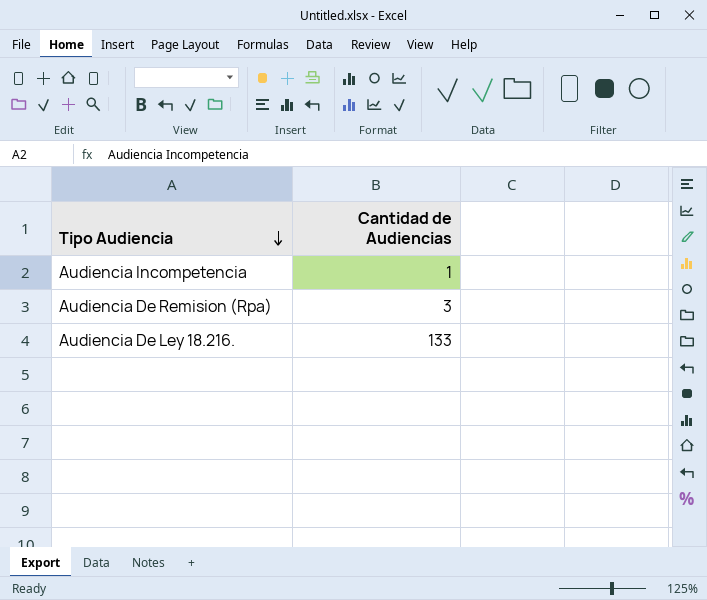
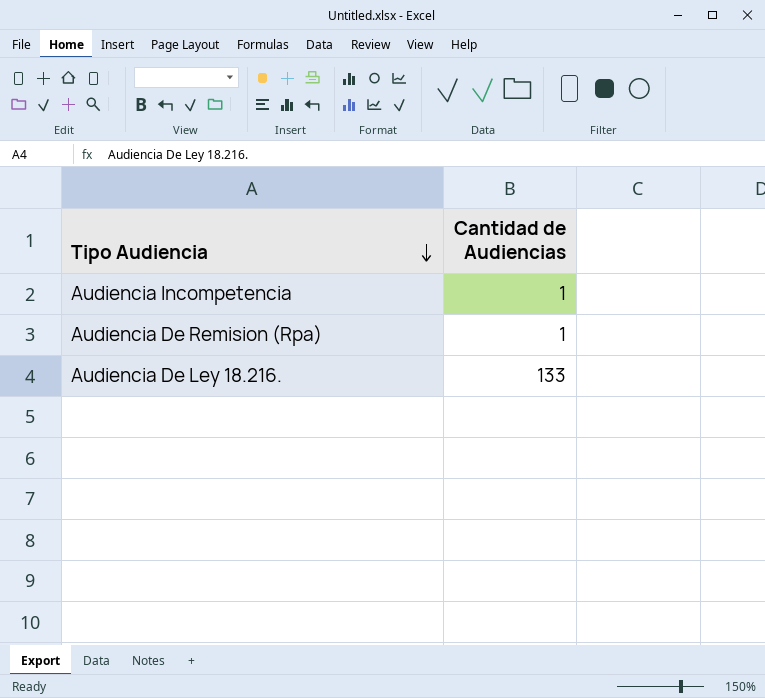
Audiencia De Remision (Rpa) | Cantidad de Audiencias: 3 -> 1

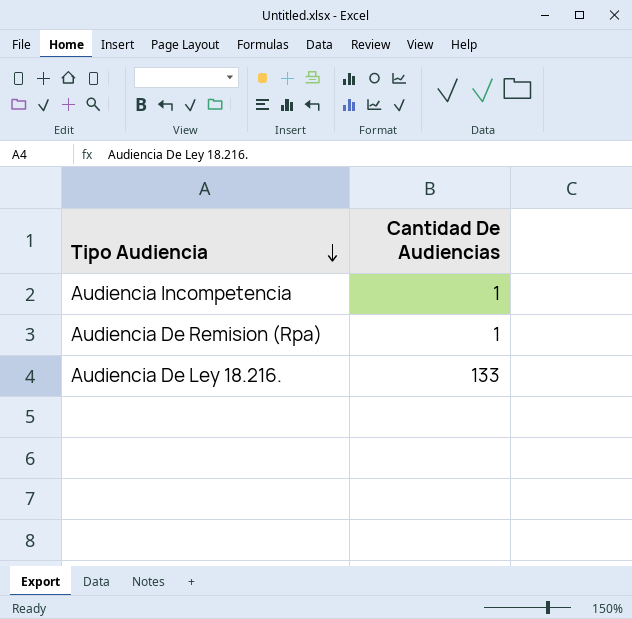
column name: Cantidad de Audiencias -> Cantidad De Audiencias

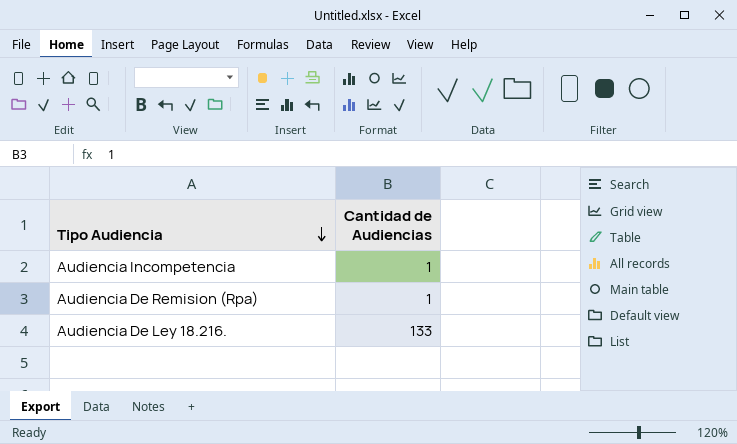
column name: Cantidad De Audiencias -> Cantidad de Audiencias

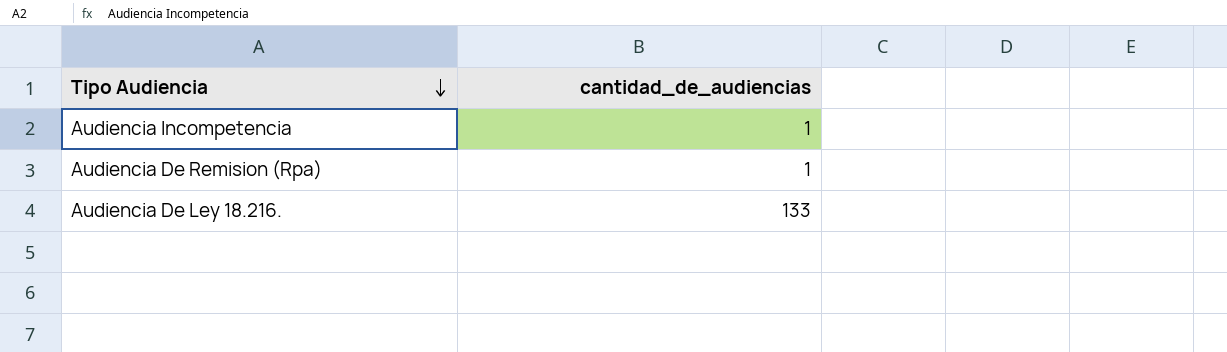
column name: Cantidad de Audiencias -> cantidad_de_audiencias

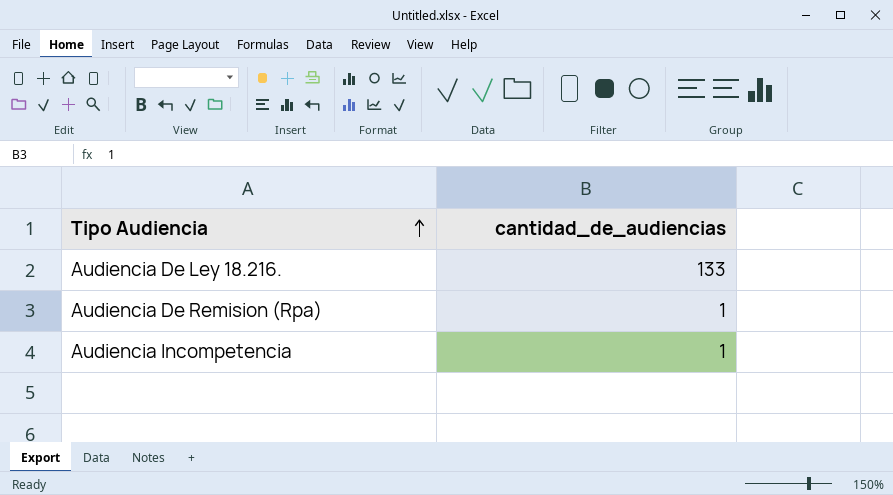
row order: Tipo Audiencia descending -> Tipo Audiencia ascending

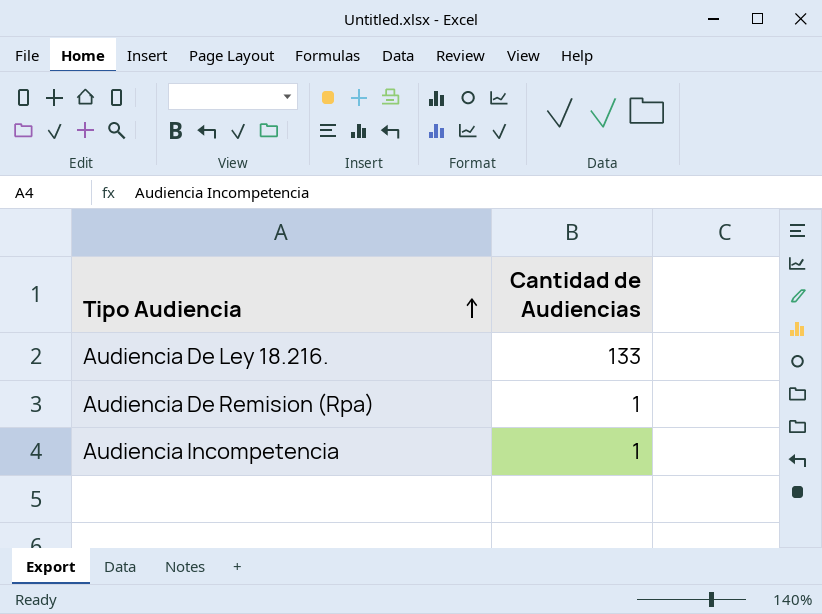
column name: cantidad_de_audiencias -> Cantidad de Audiencias

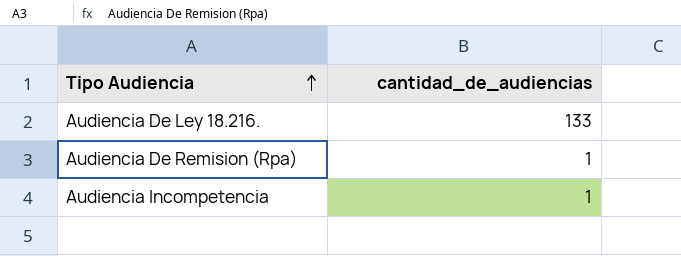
column name: Cantidad de Audiencias -> cantidad_de_audiencias

